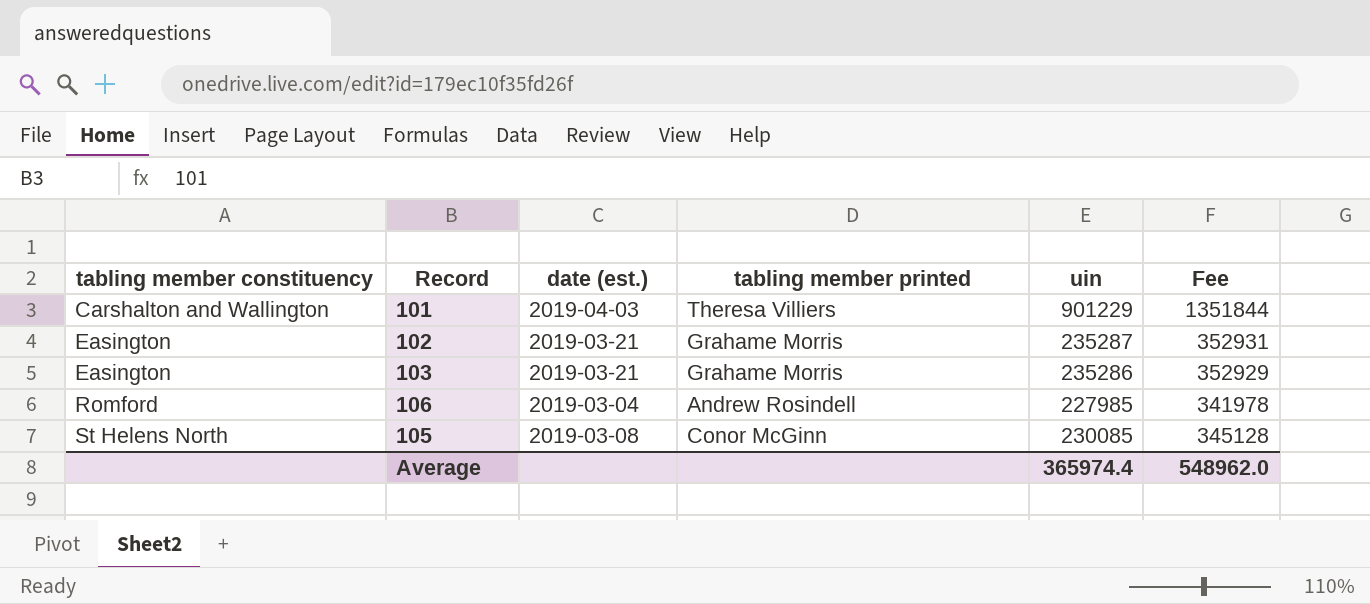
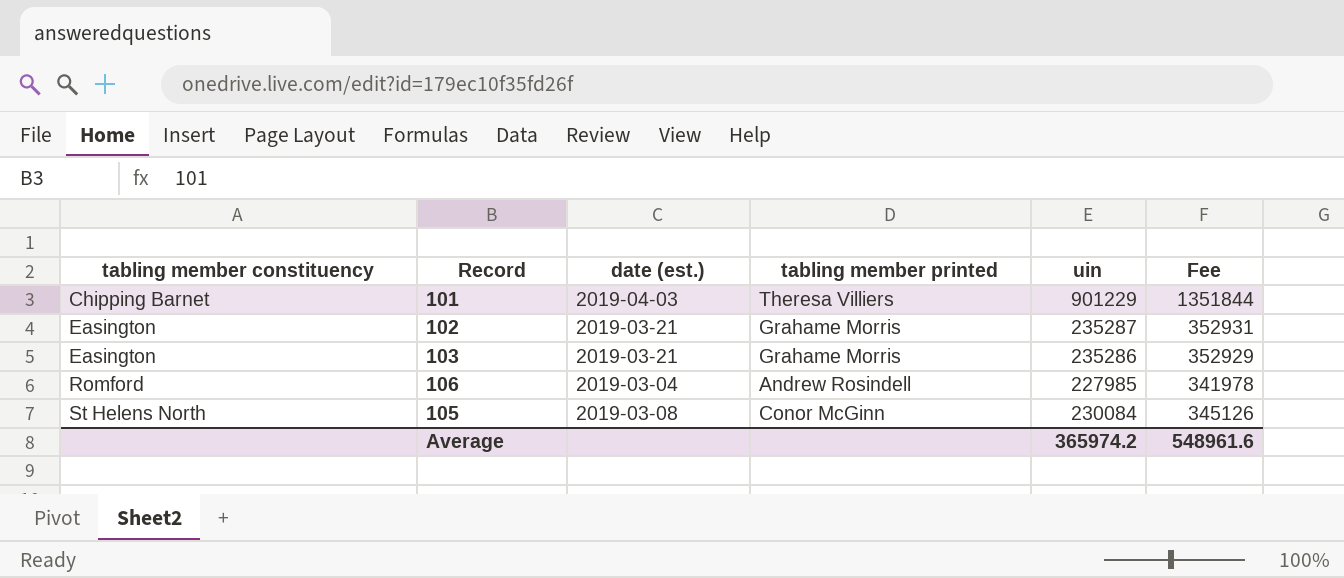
101 | tabling member constituency: Carshalton and Wallington -> Chipping Barnet
105 | uin: 230085 -> 230084
105 | Fee: 345128 -> 345126
Average | uin: 365974.4 -> 365974.2
Average | Fee: 548962.0 -> 548961.6

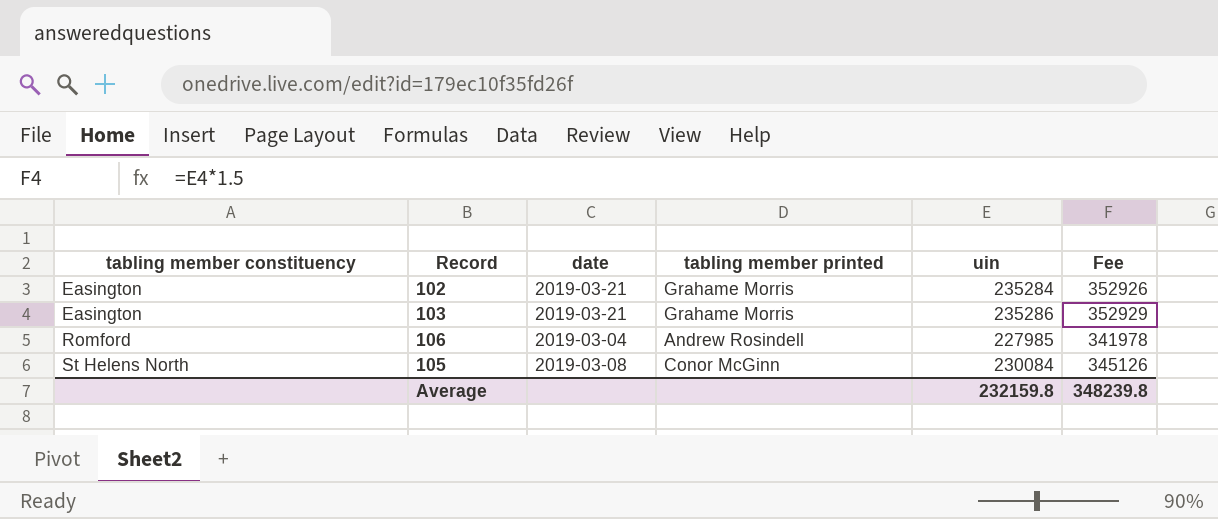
column name: date (est.) -> date
row 101: Chipping Barnet | 2019-04-03 | Theresa Villiers | 901229 | 1351844 -> none
102 | uin: 235287 -> 235284
102 | Fee: 352931 -> 352926
Average | uin: 365974.2 -> 232159.8
Average | Fee: 548961.6 -> 348239.8

